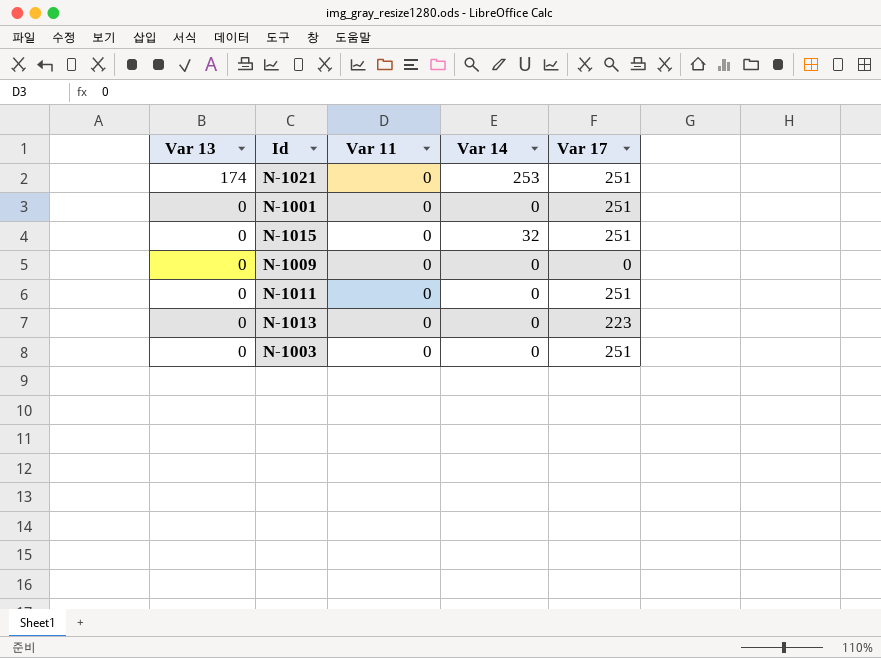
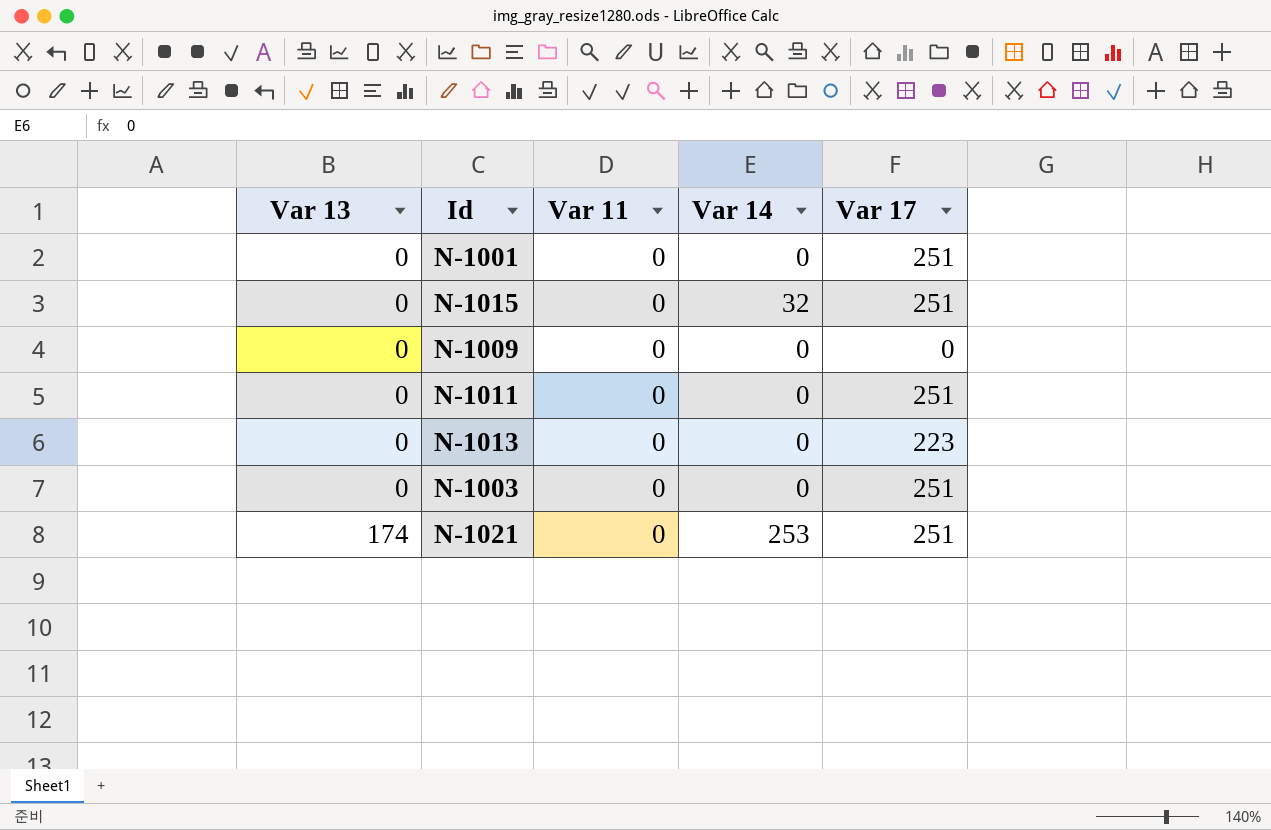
row order: Var 13 descending -> Var 13 ascending

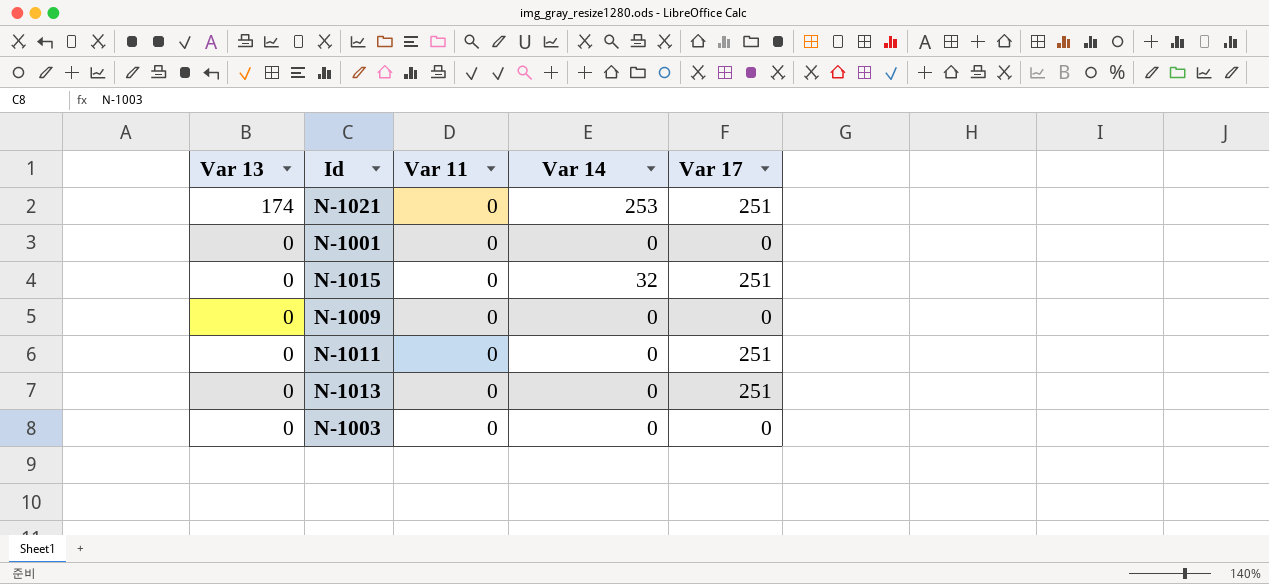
row order: Var 13 ascending -> Var 13 descending
N-1001 | Var 17: 251 -> 0
N-1013 | Var 17: 223 -> 251
N-1003 | Var 17: 251 -> 0

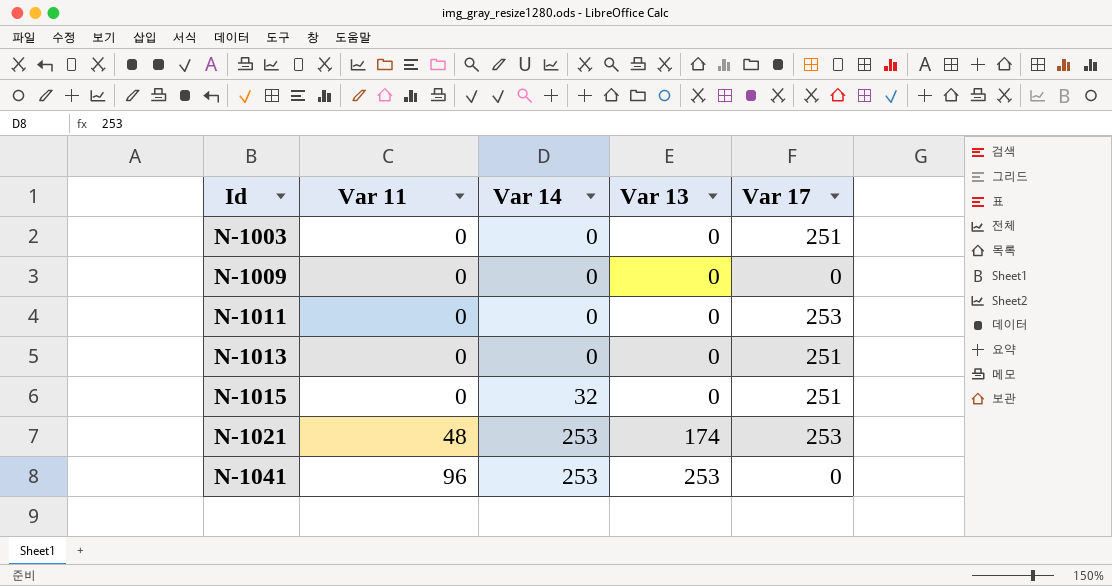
row order: Var 13 descending -> Id ascending
column Var 13 | position: 1 -> 4
row N-1001: 0 | 0 | 0 | 0 -> none
N-1003 | Var 17: 0 -> 251
N-1011 | Var 17: 251 -> 253
N-1021 | Var 11: 0 -> 48
N-1021 | Var 17: 251 -> 253
row N-1041: none -> 96 | 253 | 253 | 0

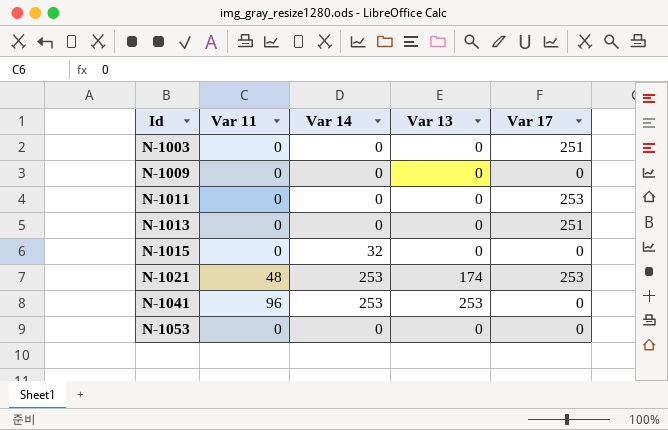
N-1015 | Var 17: 251 -> 0
row N-1053: none -> 0 | 0 | 0 | 0

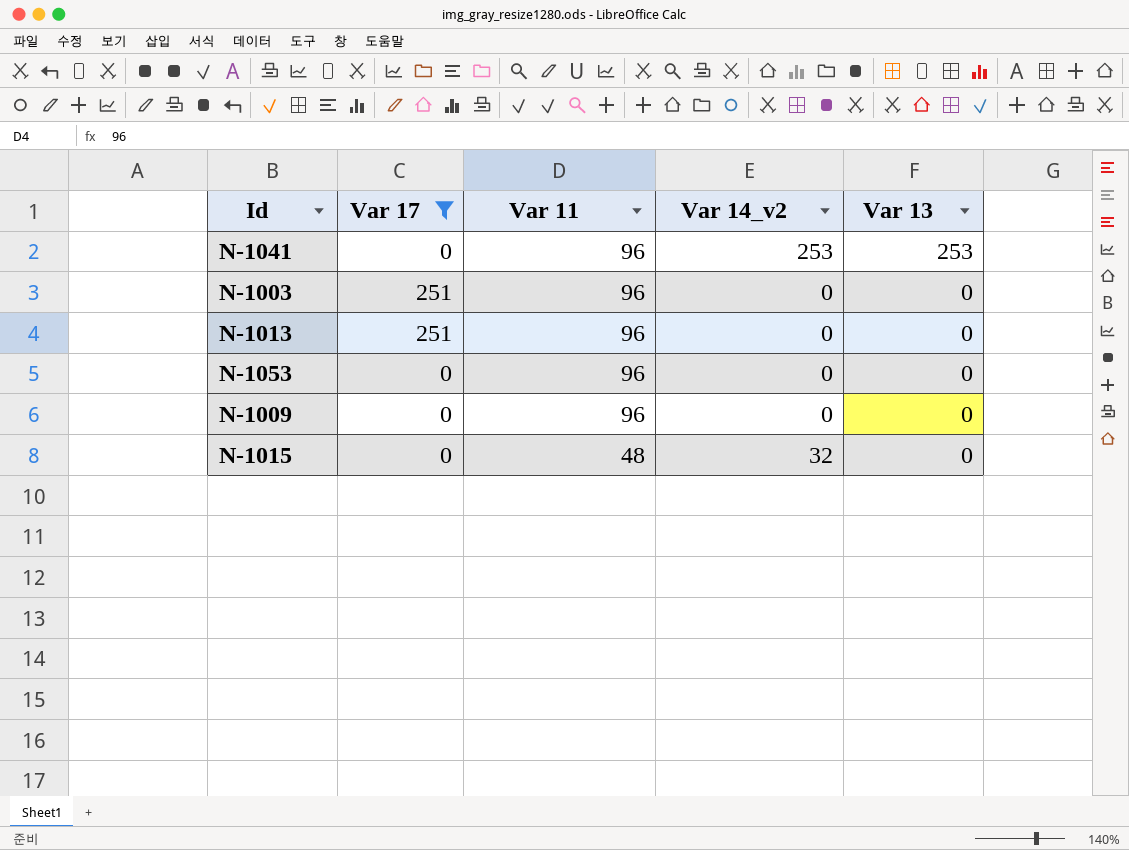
filter: none -> Var 17 != 253
row order: Id ascending -> Var 11 descending
column Var 17 | position: 5 -> 2
column name: Var 14 -> Var 14_v2
N-1003 | Var 11: 0 -> 96
N-1013 | Var 11: 0 -> 96
N-1053 | Var 11: 0 -> 96
N-1009 | Var 11: 0 -> 96
N-1015 | Var 11: 0 -> 48

